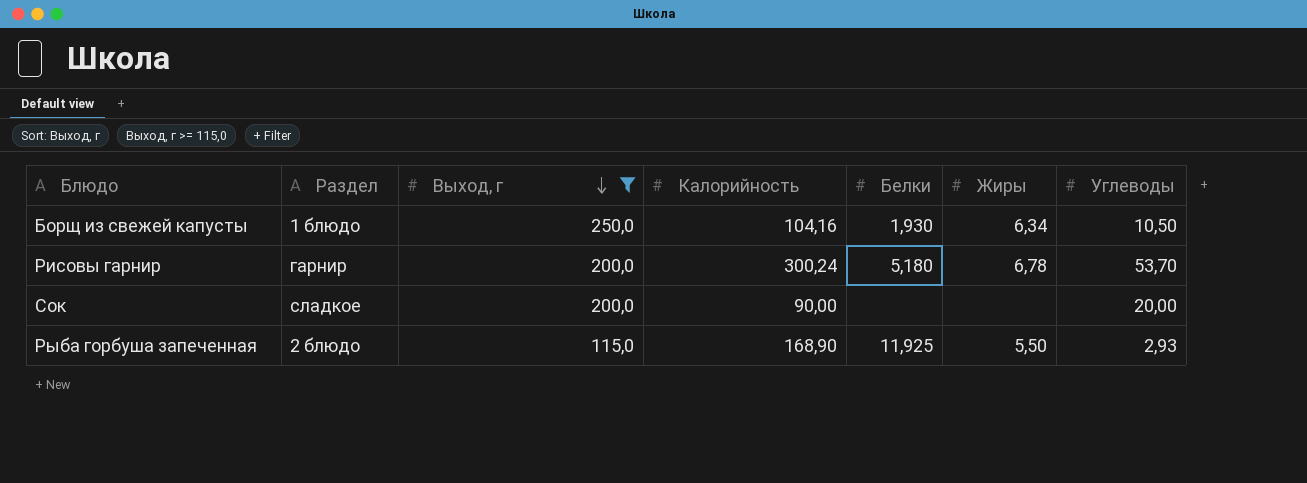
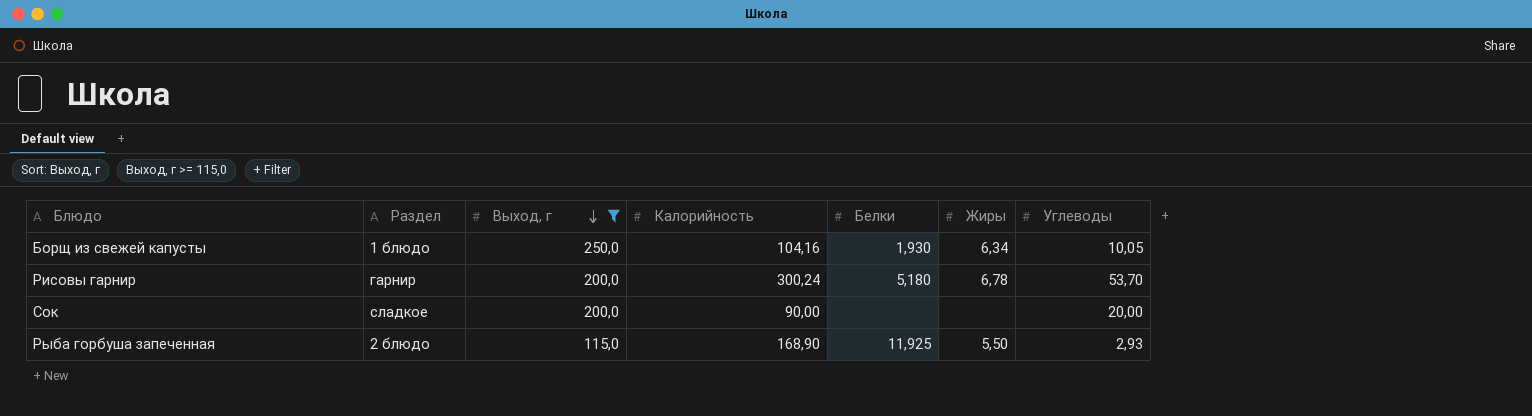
Борщ из свежей капусты | Углеводы: 10,50 -> 10,05

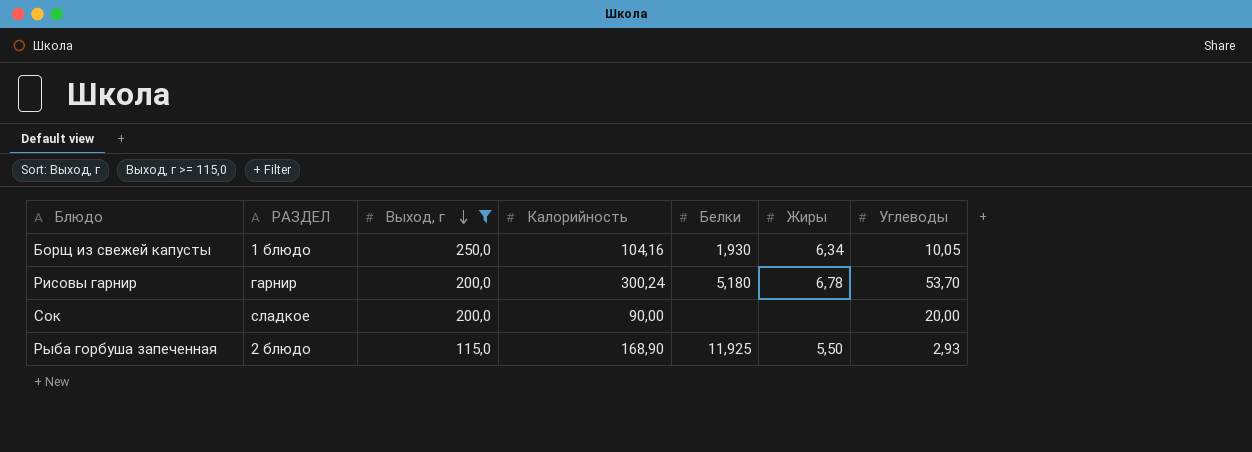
column name: Раздел -> РАЗДЕЛ

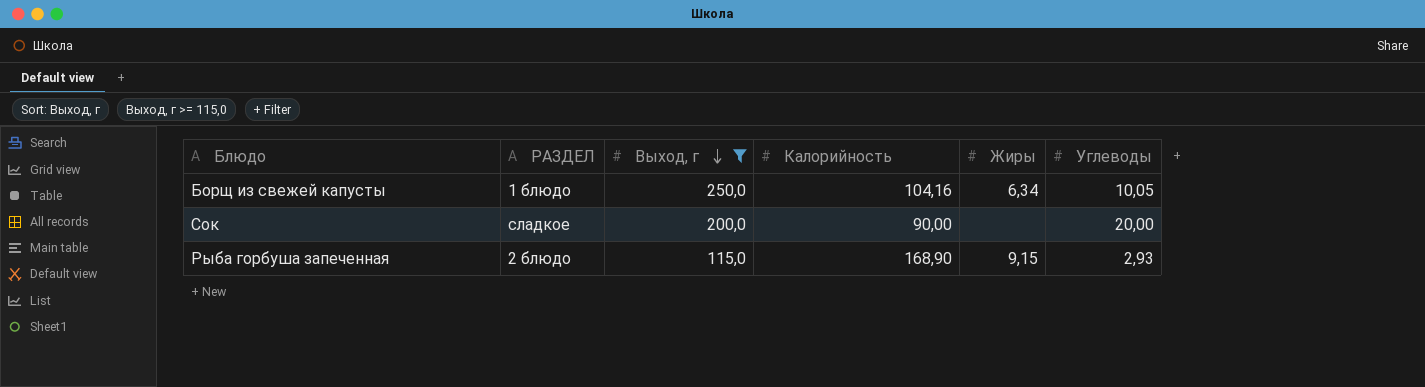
column Белки | position: 5 -> none
row Рисовы гарнир: гарнир | 200,0 | 300,24 | 5,180 | 6,78 | 53,70 -> none
Рыба горбуша запеченная | Жиры: 5,50 -> 9,15

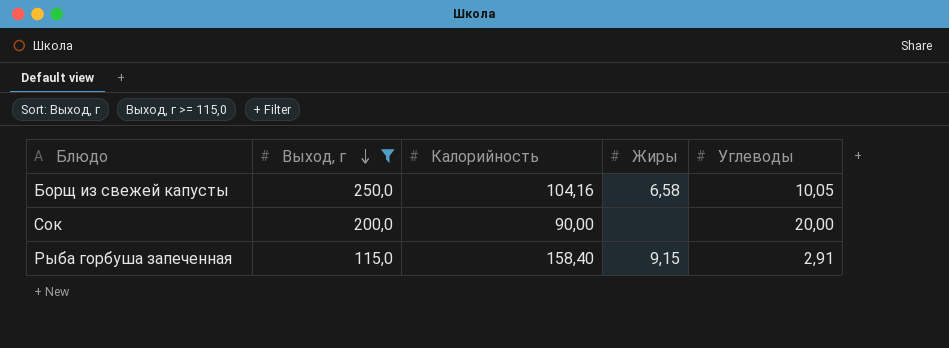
column РАЗДЕЛ | position: 2 -> none
Борщ из свежей капусты | Жиры: 6,34 -> 6,58
Рыба горбуша запеченная | Калорийность: 168,90 -> 158,40
Рыба горбуша запеченная | Углеводы: 2,93 -> 2,91

